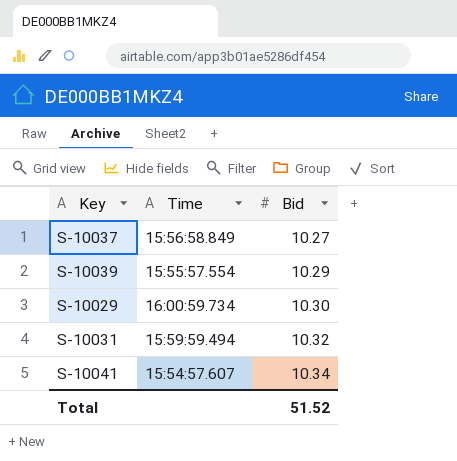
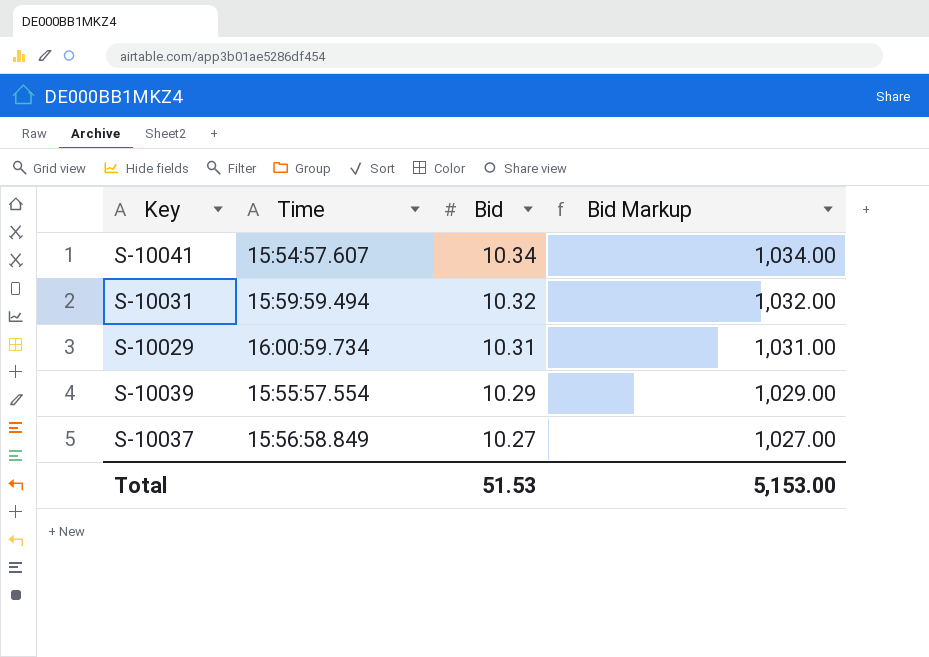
row order: Bid ascending -> Bid descending
column Bid Markup | formula: none -> [Bid] * 100
S-10029 | Bid: 10.30 -> 10.31
Total | Bid: 51.52 -> 51.53

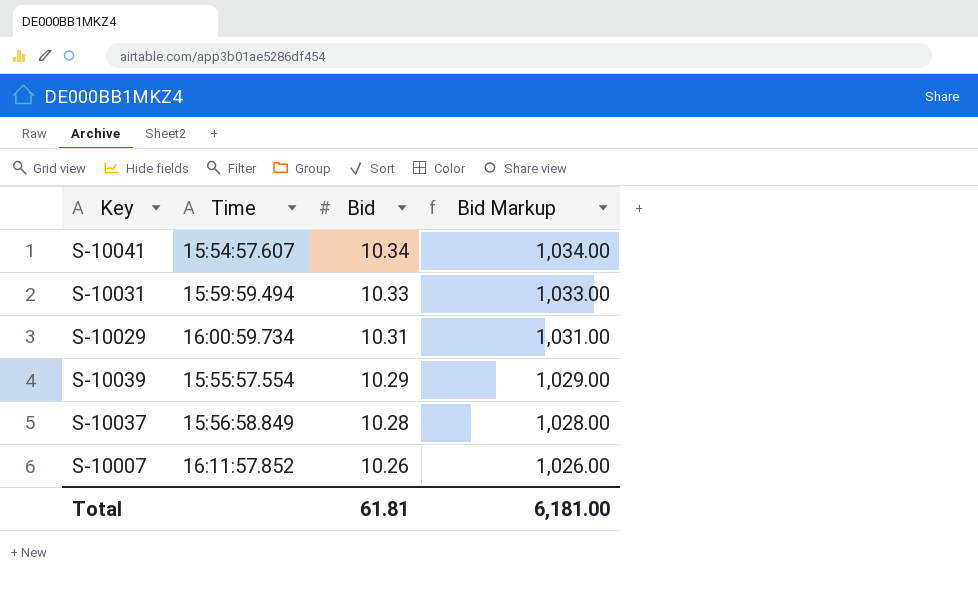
S-10031 | Bid: 10.32 -> 10.33
S-10031 | Bid Markup: 1,032.00 -> 1,033.00
S-10037 | Bid: 10.27 -> 10.28
S-10037 | Bid Markup: 1,027.00 -> 1,028.00
row S-10007: none -> 16:11:57.852 | 10.26 | 1,026.00
Total | Bid: 51.53 -> 61.81
Total | Bid Markup: 5,153.00 -> 6,181.00

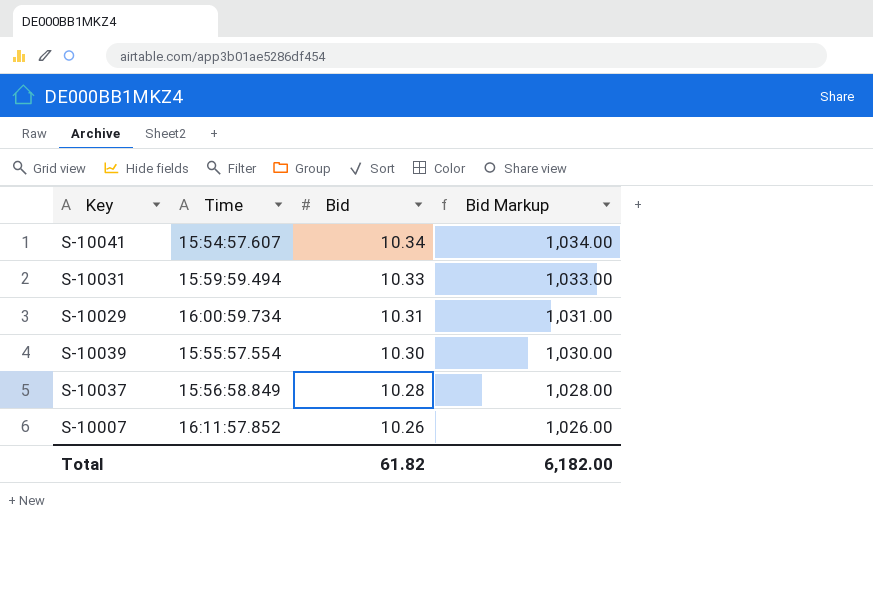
S-10039 | Bid: 10.29 -> 10.30
S-10039 | Bid Markup: 1,029.00 -> 1,030.00
Total | Bid: 61.81 -> 61.82
Total | Bid Markup: 6,181.00 -> 6,182.00

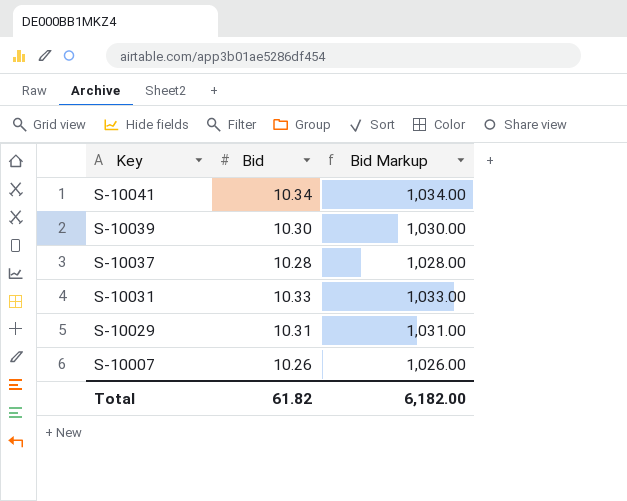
row order: Bid descending -> Key descending
column Time | position: 2 -> none

